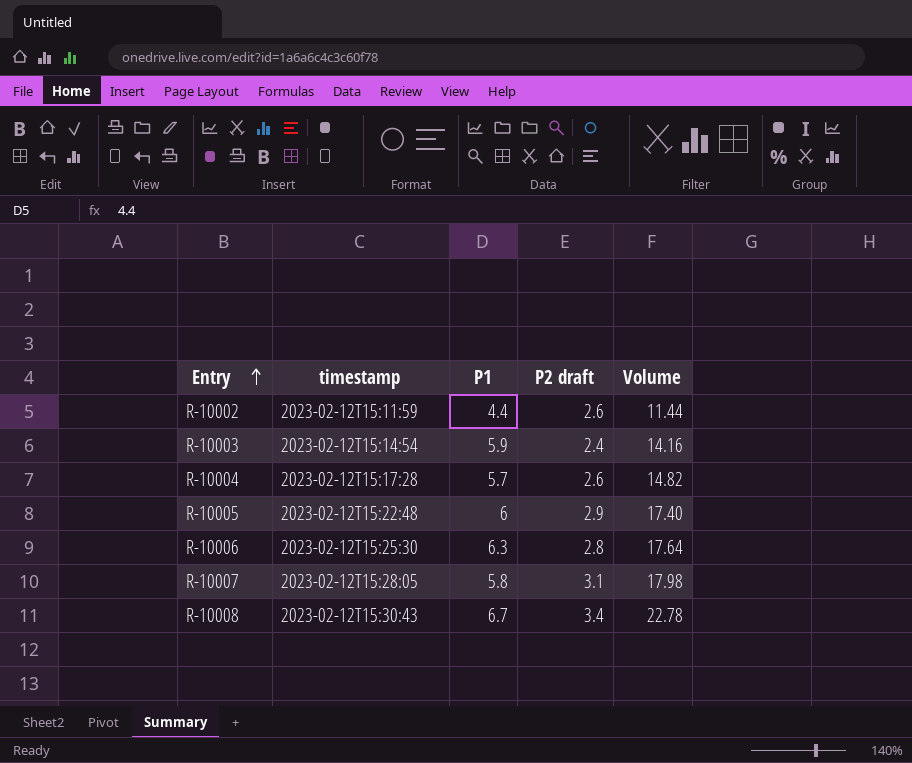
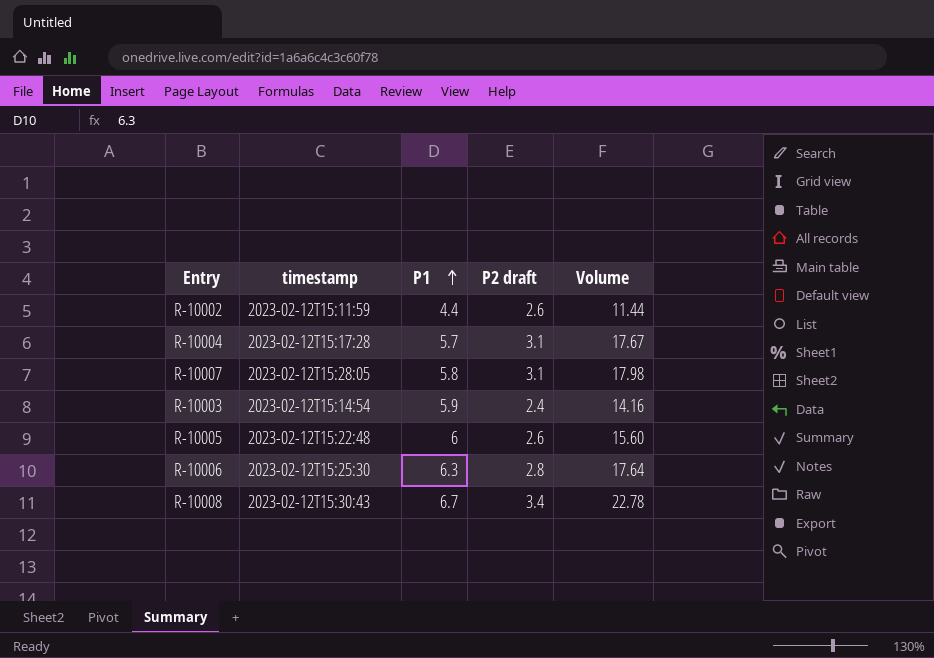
row order: Entry ascending -> P1 ascending
R-10004 | P2 draft: 2.6 -> 3.1
R-10004 | Volume: 14.82 -> 17.67
R-10005 | P2 draft: 2.9 -> 2.6
R-10005 | Volume: 17.40 -> 15.60

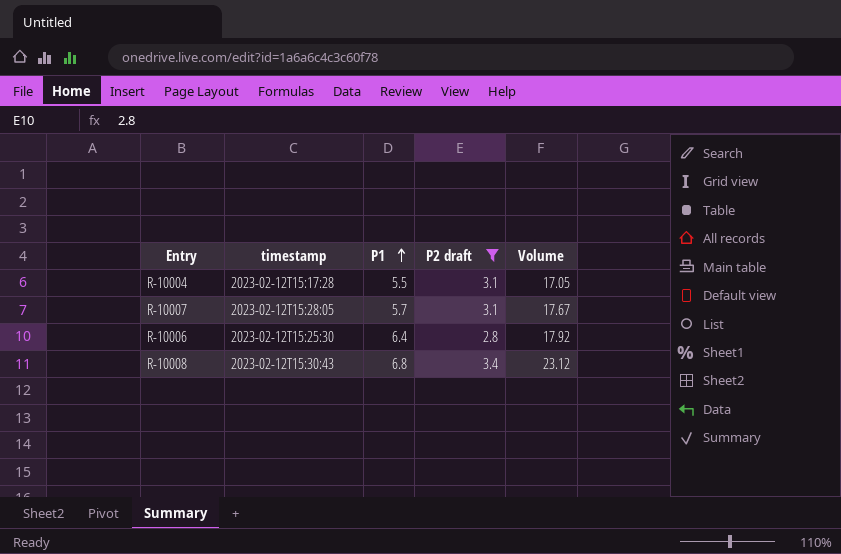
filter: none -> P2 draft >= 2.8
R-10004 | P1: 5.7 -> 5.5
R-10004 | Volume: 17.67 -> 17.05
R-10007 | P1: 5.8 -> 5.7
R-10007 | Volume: 17.98 -> 17.67
R-10006 | P1: 6.3 -> 6.4
R-10006 | Volume: 17.64 -> 17.92
R-10008 | P1: 6.7 -> 6.8
R-10008 | Volume: 22.78 -> 23.12

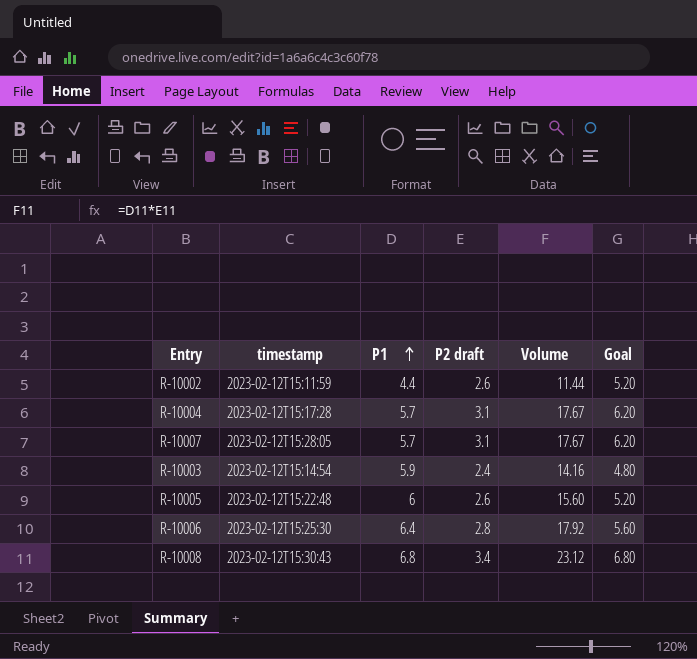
filter: P2 draft >= 2.8 -> none
column Goal | formula: none -> [P2 draft] * 2
R-10004 | P1: 5.5 -> 5.7
R-10004 | Volume: 17.05 -> 17.67

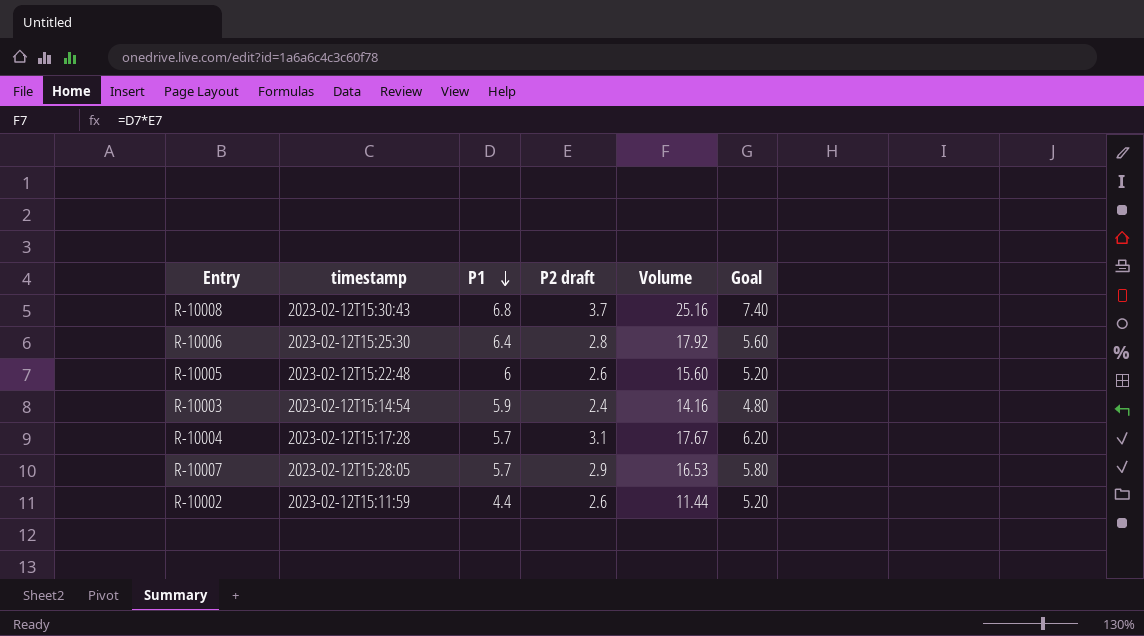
row order: P1 ascending -> P1 descending
R-10008 | P2 draft: 3.4 -> 3.7
R-10008 | Volume: 23.12 -> 25.16
R-10008 | Goal: 6.80 -> 7.40
R-10007 | P2 draft: 3.1 -> 2.9
R-10007 | Volume: 17.67 -> 16.53
R-10007 | Goal: 6.20 -> 5.80

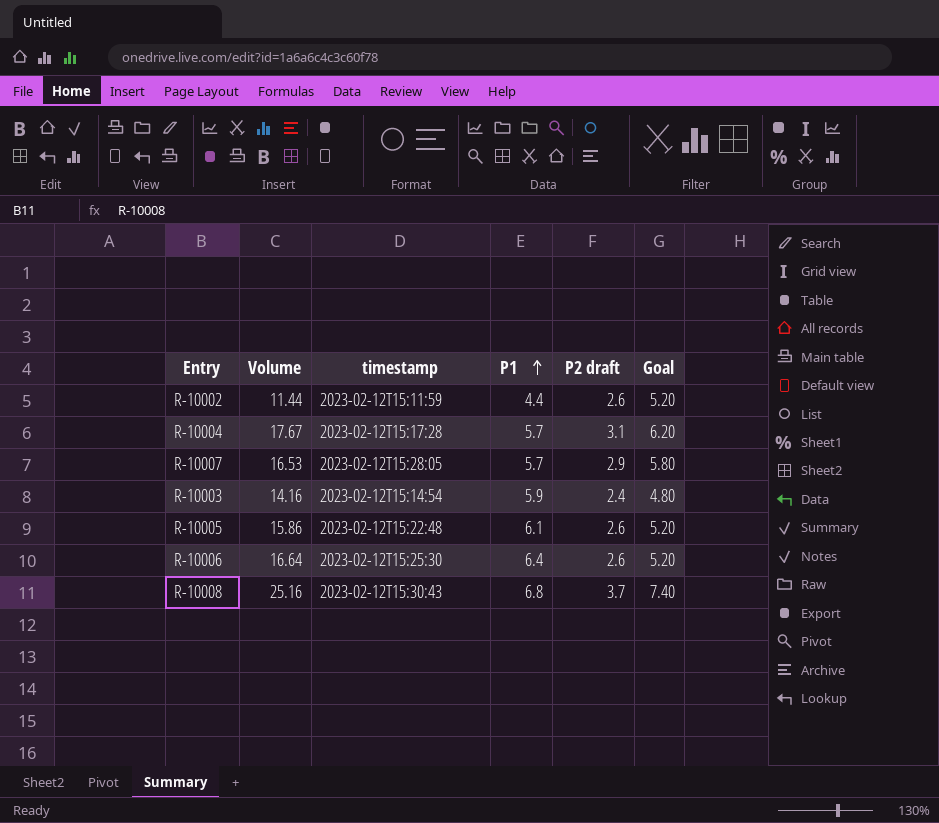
row order: P1 descending -> P1 ascending
column Volume | position: 5 -> 2
R-10005 | Volume: 15.60 -> 15.86
R-10005 | P1: 6 -> 6.1
R-10006 | Volume: 17.92 -> 16.64
R-10006 | P2 draft: 2.8 -> 2.6
R-10006 | Goal: 5.60 -> 5.20

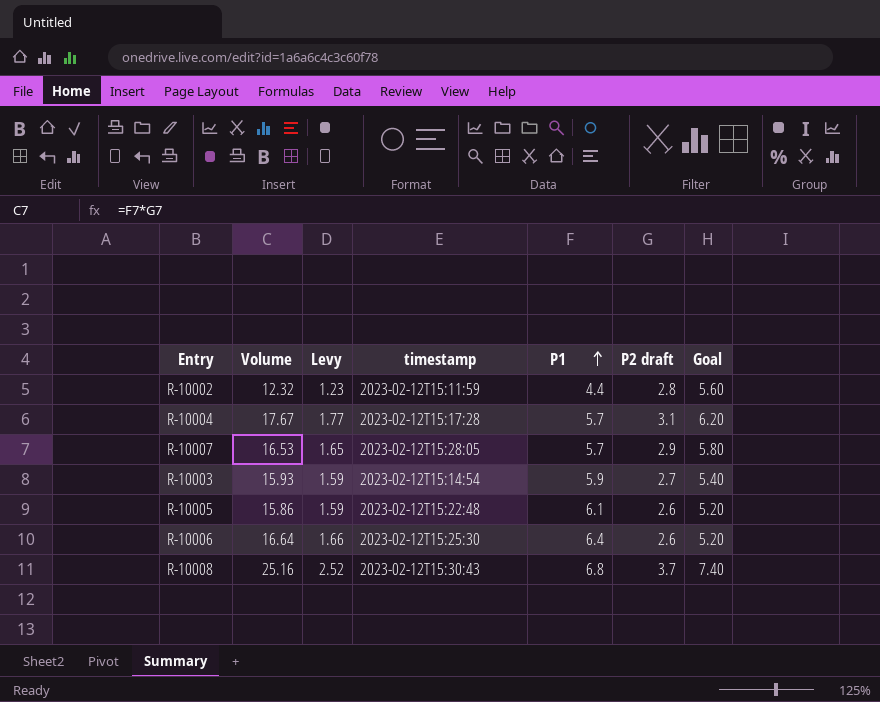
column Levy | formula: none -> [Volume] * 0.1
R-10002 | Volume: 11.44 -> 12.32
R-10002 | P2 draft: 2.6 -> 2.8
R-10002 | Goal: 5.20 -> 5.60
R-10003 | Volume: 14.16 -> 15.93
R-10003 | P2 draft: 2.4 -> 2.7
R-10003 | Goal: 4.80 -> 5.40

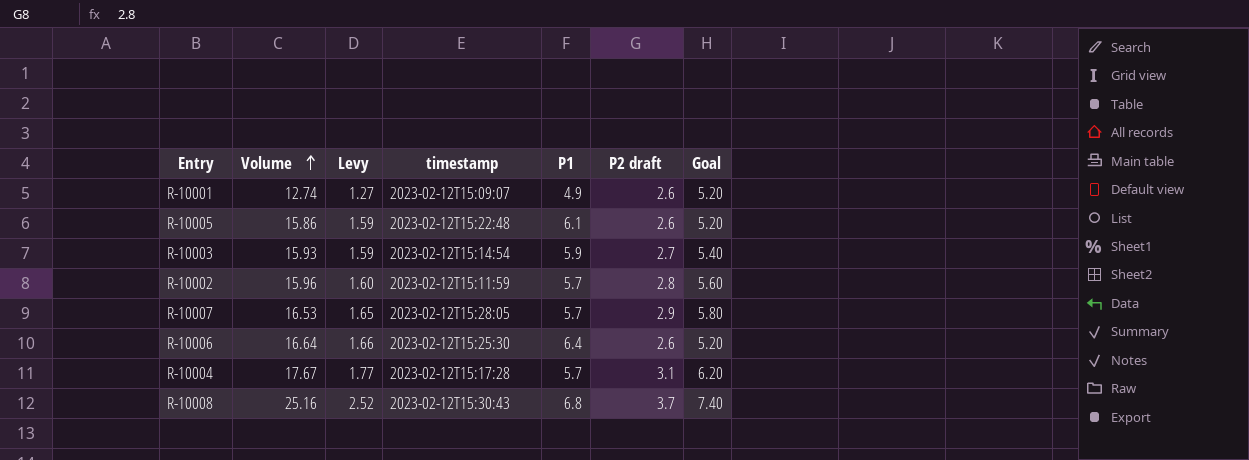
row order: P1 ascending -> Volume ascending
row R-10001: none -> 12.74 | 1.27 | 2023-02-12T15:09:07 | 4.9 | 2.6 | 5.20
R-10002 | Volume: 12.32 -> 15.96
R-10002 | Levy: 1.23 -> 1.60
R-10002 | P1: 4.4 -> 5.7

